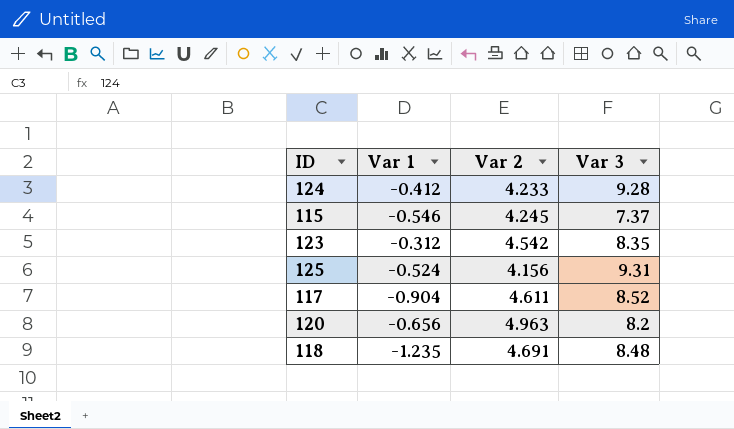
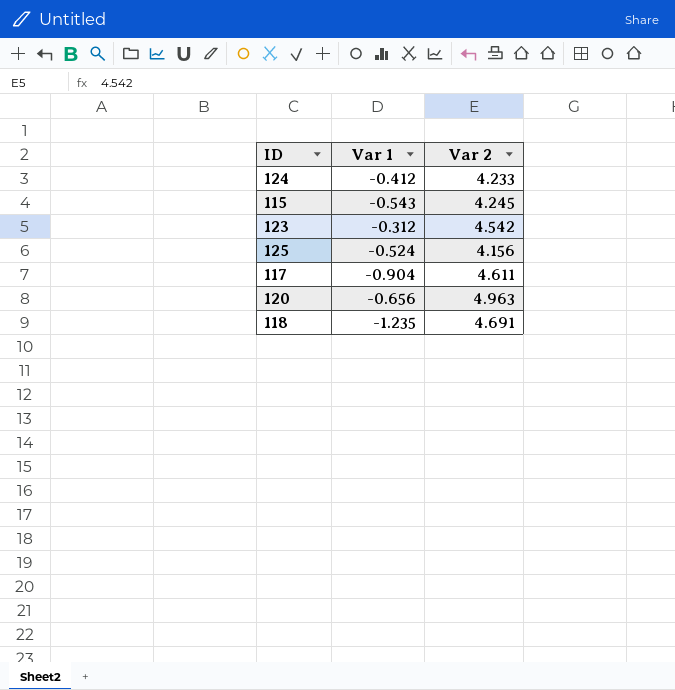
column Var 3 | position: 4 -> none
115 | Var 1: -0.546 -> -0.543

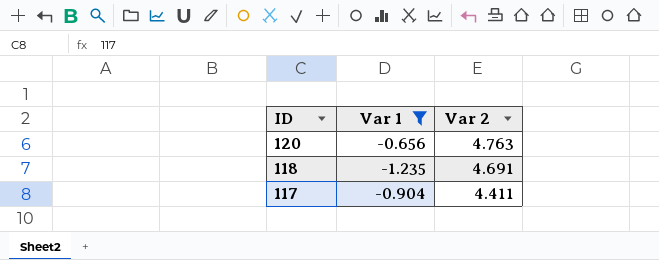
filter: none -> Var 1 <= -0.656
row order: none -> ID descending
120 | Var 2: 4.963 -> 4.763
117 | Var 2: 4.611 -> 4.411

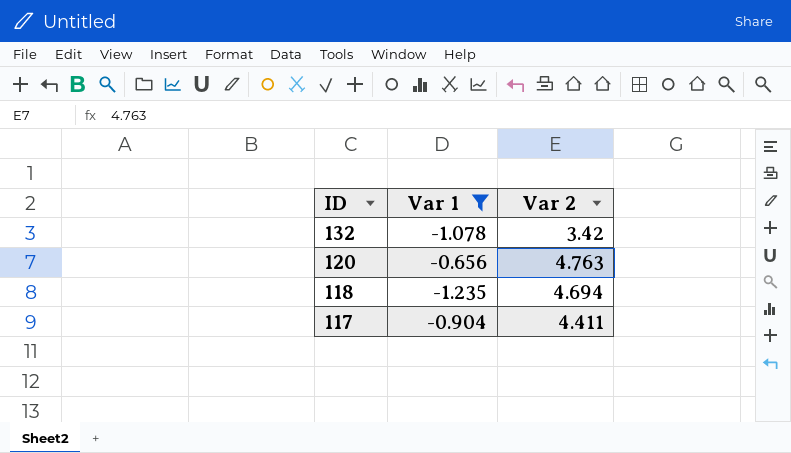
row 132: none -> -1.078 | 3.42
118 | Var 2: 4.691 -> 4.694

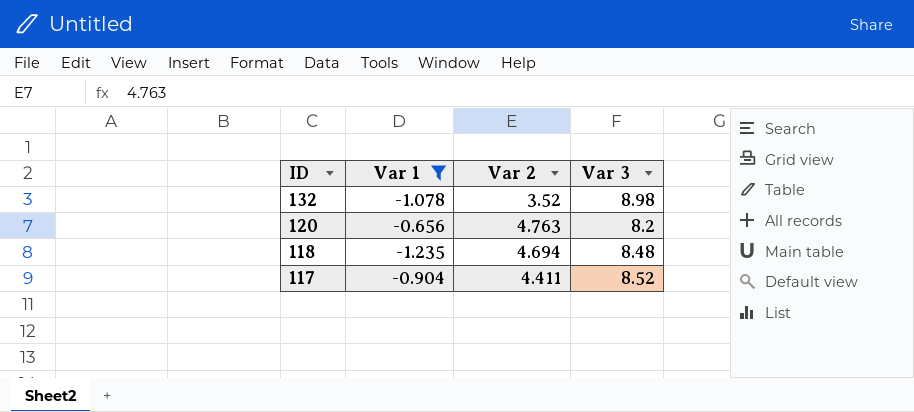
column Var 3 | position: none -> 4
132 | Var 2: 3.42 -> 3.52

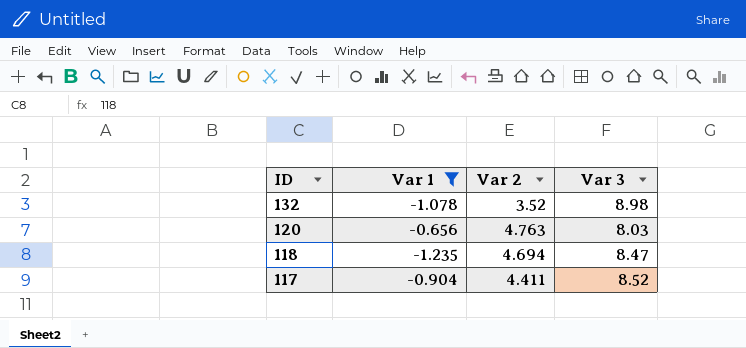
120 | Var 3: 8.2 -> 8.03
118 | Var 3: 8.48 -> 8.47

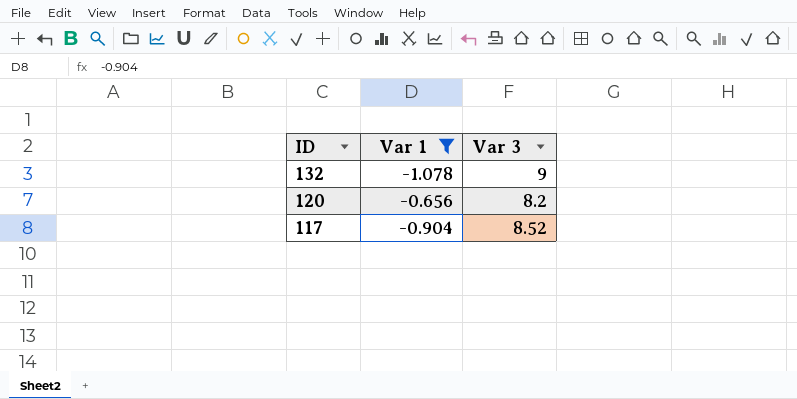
column Var 2 | position: 3 -> none
row 118: -1.235 | 4.694 | 8.47 -> none
132 | Var 3: 8.98 -> 9
120 | Var 3: 8.03 -> 8.2

